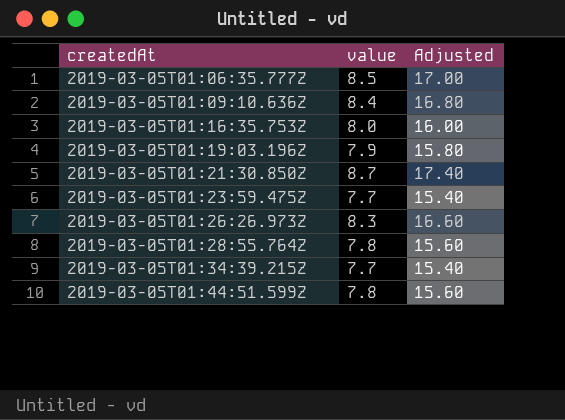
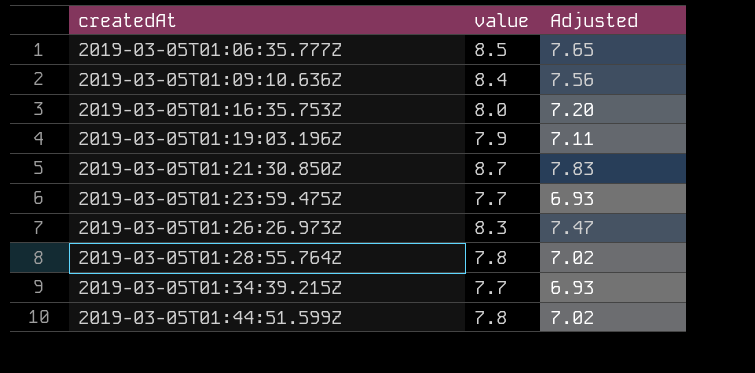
column Adjusted | formula: [value] * 2 -> [value] * 0.9

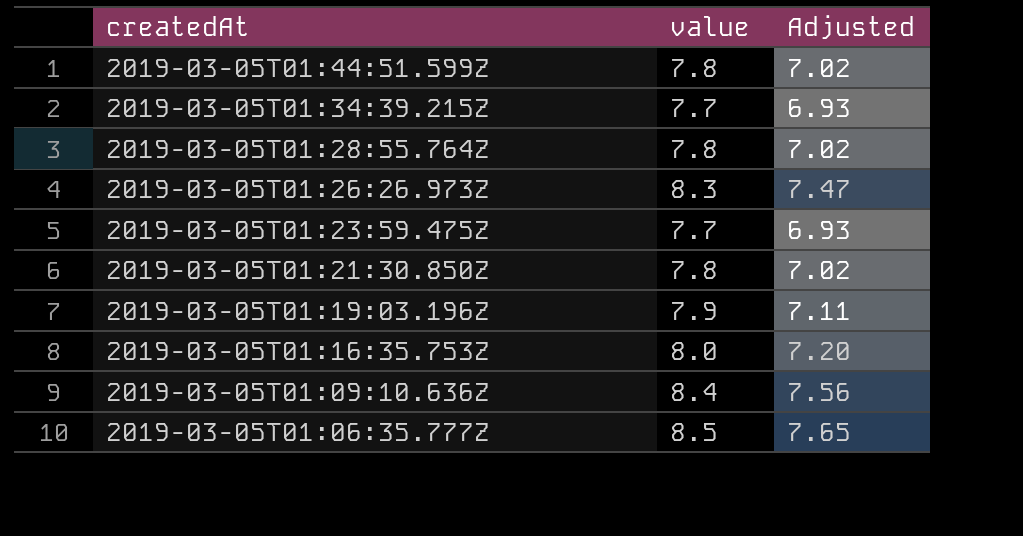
row order: createdAt ascending -> createdAt descending
2019-03-05T01:21:30.850Z | value: 8.7 -> 7.8
2019-03-05T01:21:30.850Z | Adjusted: 7.83 -> 7.02

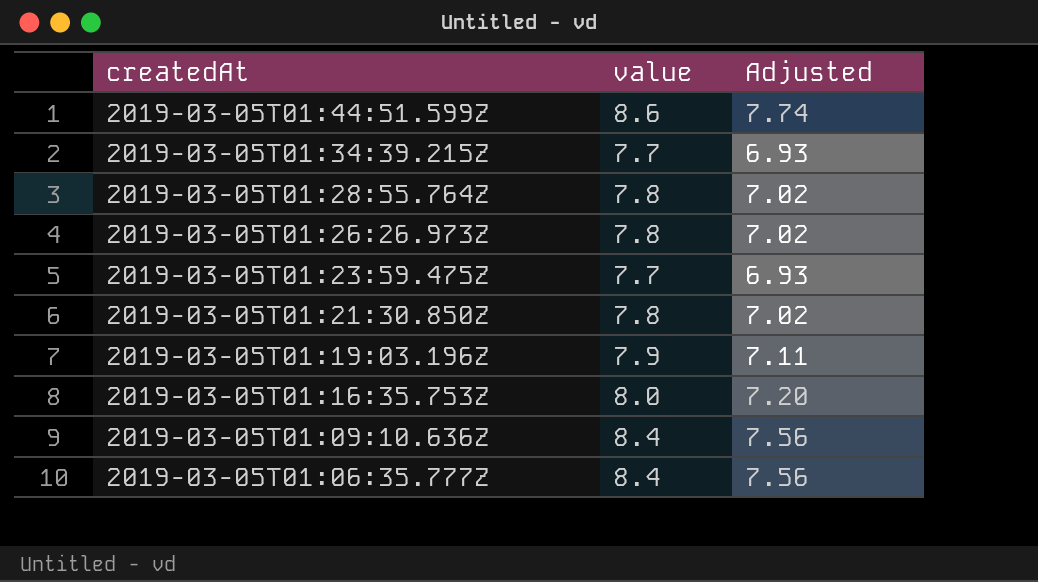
2019-03-05T01:44:51.599Z | value: 7.8 -> 8.6
2019-03-05T01:44:51.599Z | Adjusted: 7.02 -> 7.74
2019-03-05T01:26:26.973Z | value: 8.3 -> 7.8
2019-03-05T01:26:26.973Z | Adjusted: 7.47 -> 7.02
2019-03-05T01:06:35.777Z | value: 8.5 -> 8.4
2019-03-05T01:06:35.777Z | Adjusted: 7.65 -> 7.56

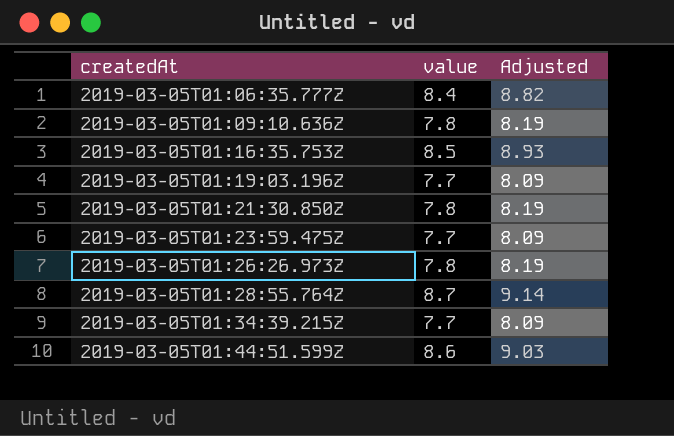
row order: createdAt descending -> createdAt ascending
column Adjusted | formula: [value] * 0.9 -> [value] * 1.05
2019-03-05T01:09:10.636Z | value: 8.4 -> 7.8
2019-03-05T01:16:35.753Z | value: 8.0 -> 8.5
2019-03-05T01:19:03.196Z | value: 7.9 -> 7.7
2019-03-05T01:28:55.764Z | value: 7.8 -> 8.7

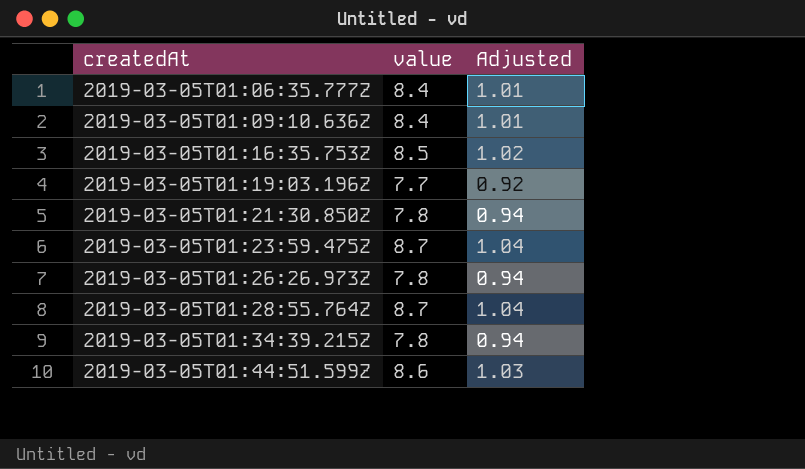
column Adjusted | formula: [value] * 1.05 -> [value] * 0.12
2019-03-05T01:09:10.636Z | value: 7.8 -> 8.4
2019-03-05T01:23:59.475Z | value: 7.7 -> 8.7
2019-03-05T01:34:39.215Z | value: 7.7 -> 7.8

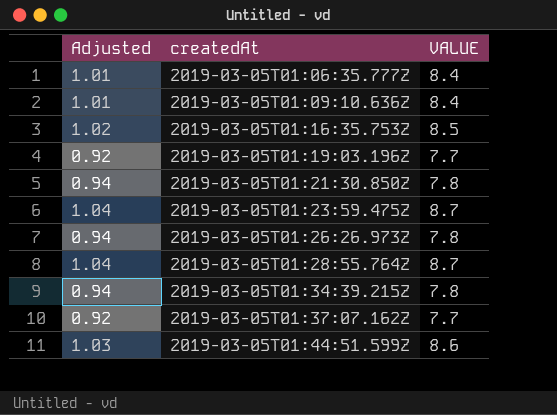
column Adjusted | position: 3 -> 1
column name: value -> VALUE
row 2019-03-05T01:37:07.162Z: none -> 0.92 | 7.7

